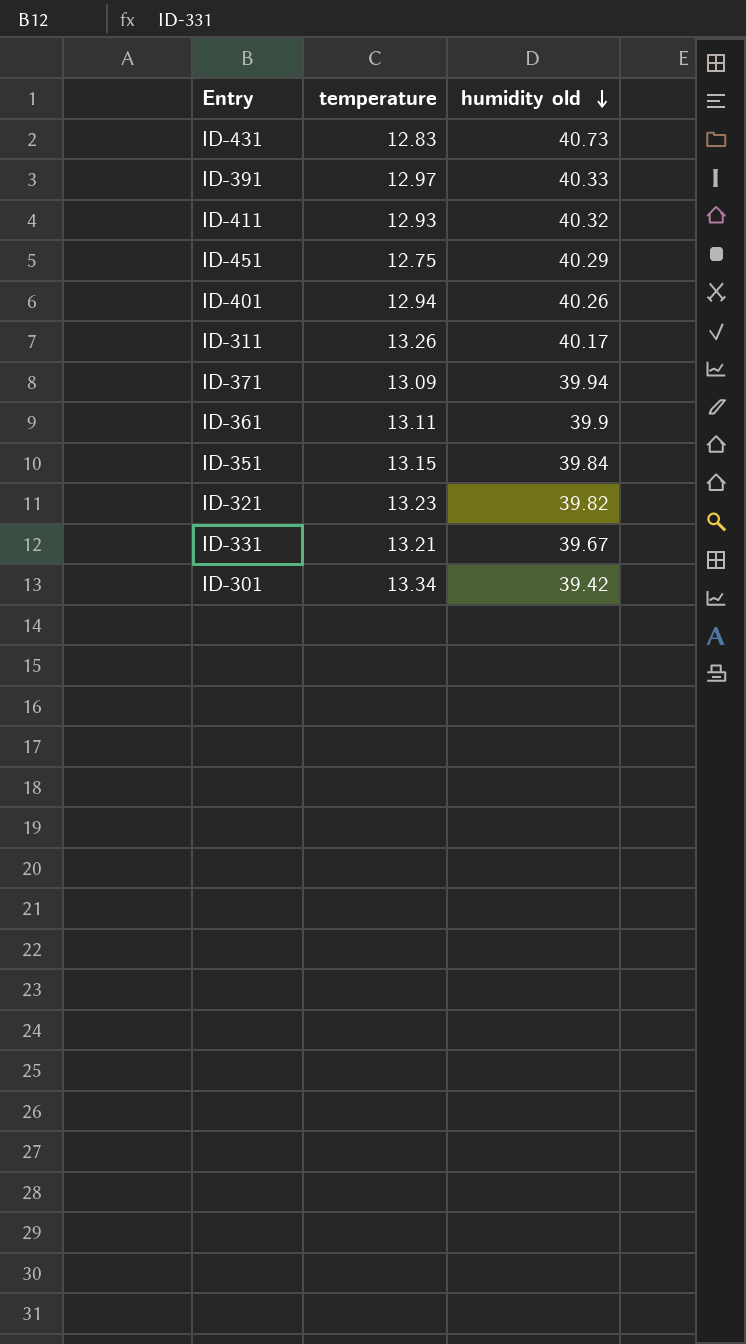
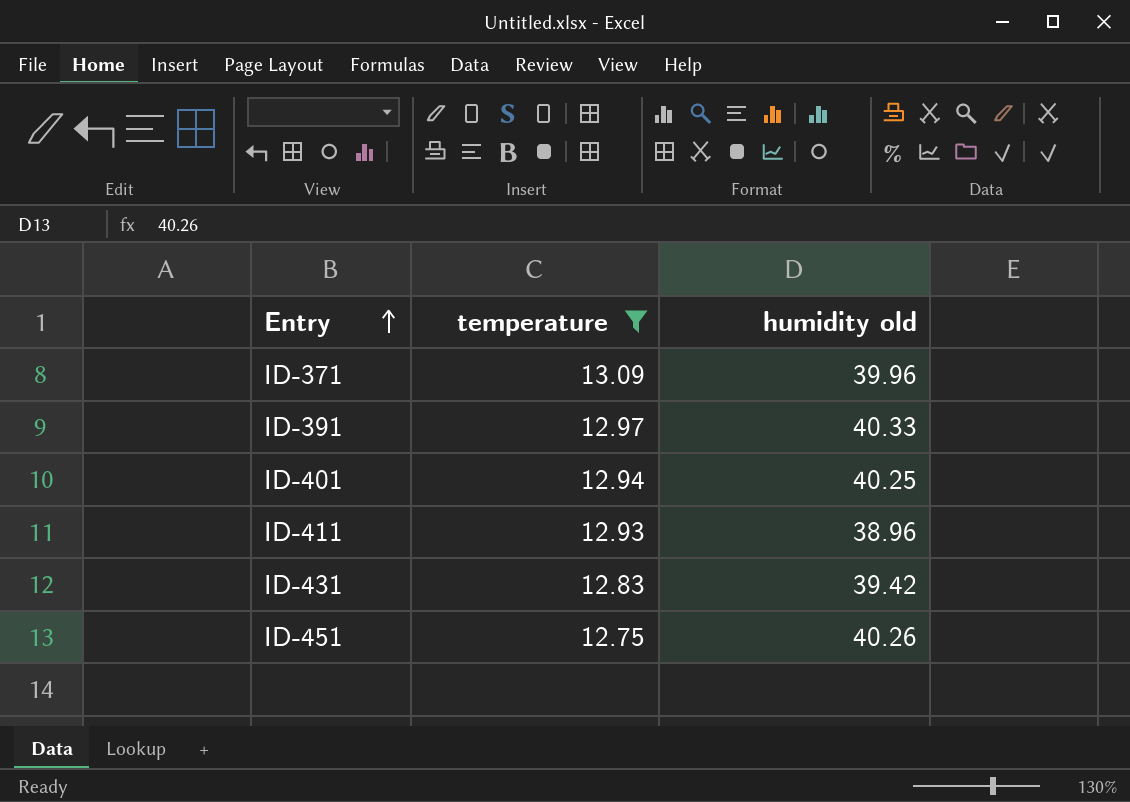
filter: none -> temperature <= 13.09
row order: humidity old descending -> Entry ascending
ID-371 | humidity old: 39.94 -> 39.96
ID-401 | humidity old: 40.26 -> 40.25
ID-411 | humidity old: 40.32 -> 38.96
ID-431 | humidity old: 40.73 -> 39.42
ID-451 | humidity old: 40.29 -> 40.26

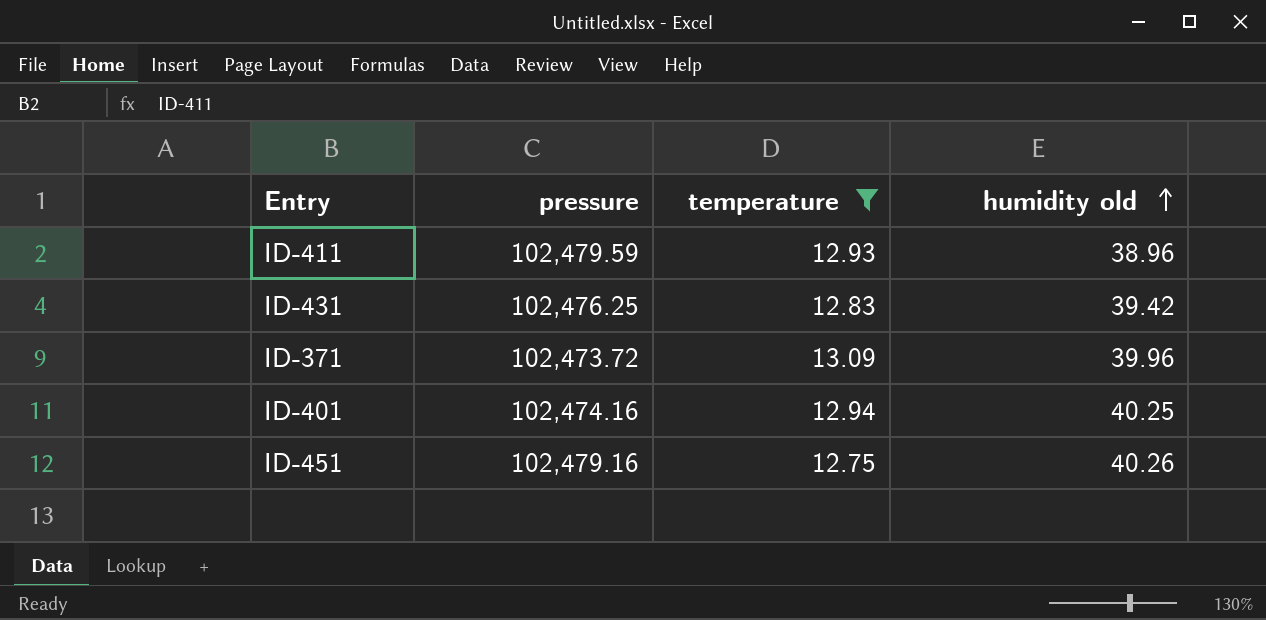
row order: Entry ascending -> humidity old ascending
column pressure | position: none -> 2
row ID-391: 12.97 | 40.33 -> none

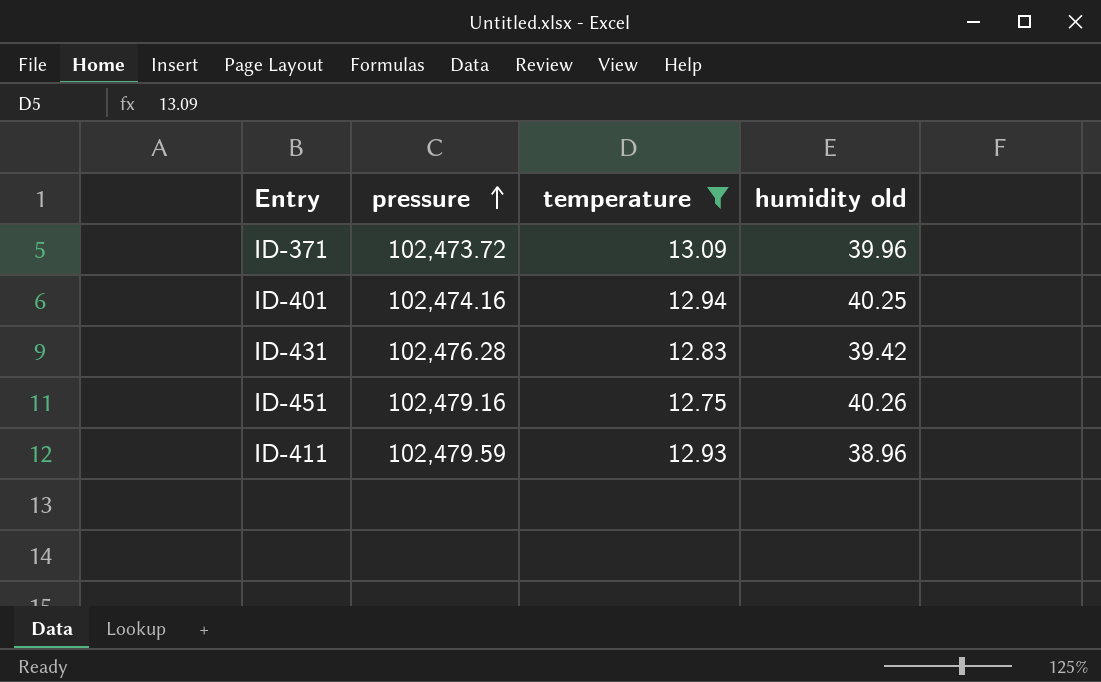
row order: humidity old ascending -> pressure ascending
ID-431 | pressure: 102,476.25 -> 102,476.28

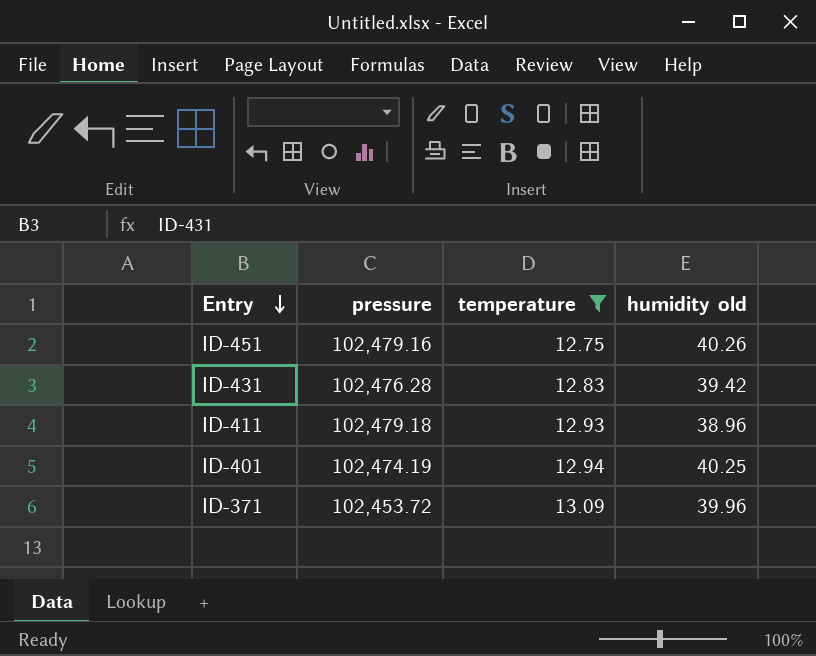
row order: pressure ascending -> Entry descending
ID-411 | pressure: 102,479.59 -> 102,479.18
ID-401 | pressure: 102,474.16 -> 102,474.19
ID-371 | pressure: 102,473.72 -> 102,453.72

